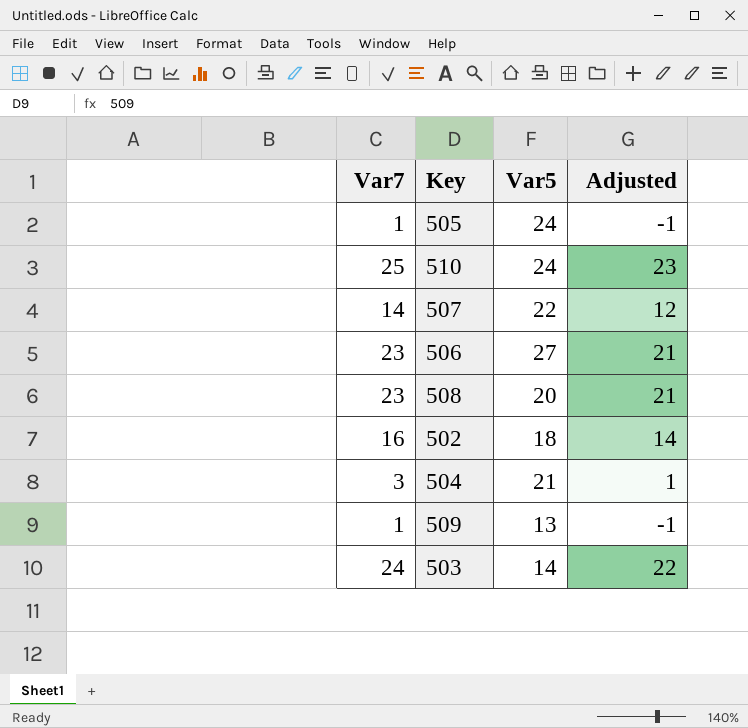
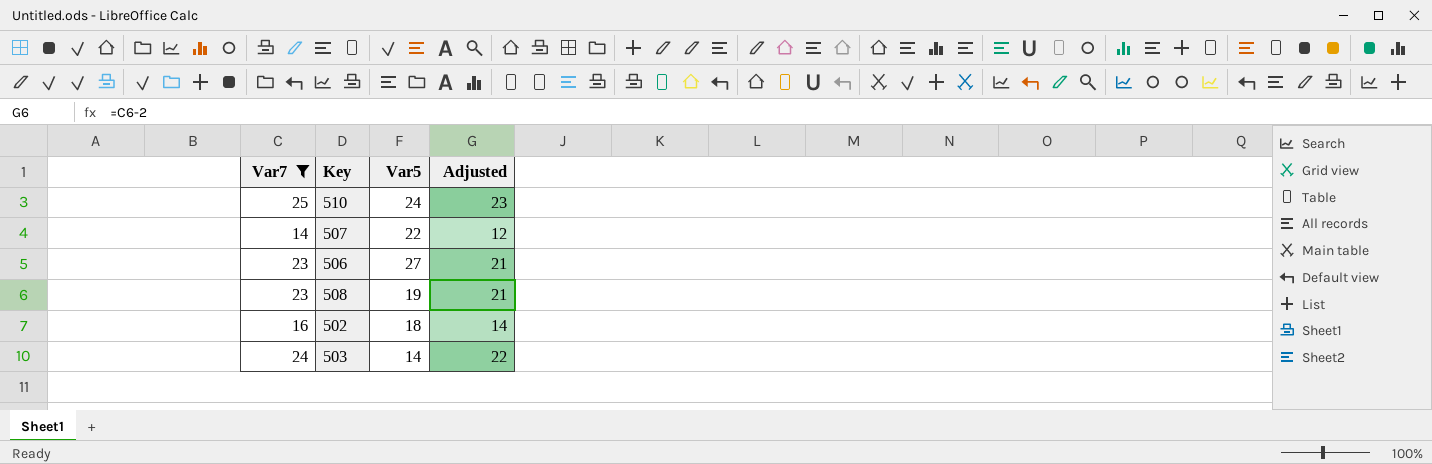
filter: none -> Var7 >= 14
508 | Var5: 20 -> 19

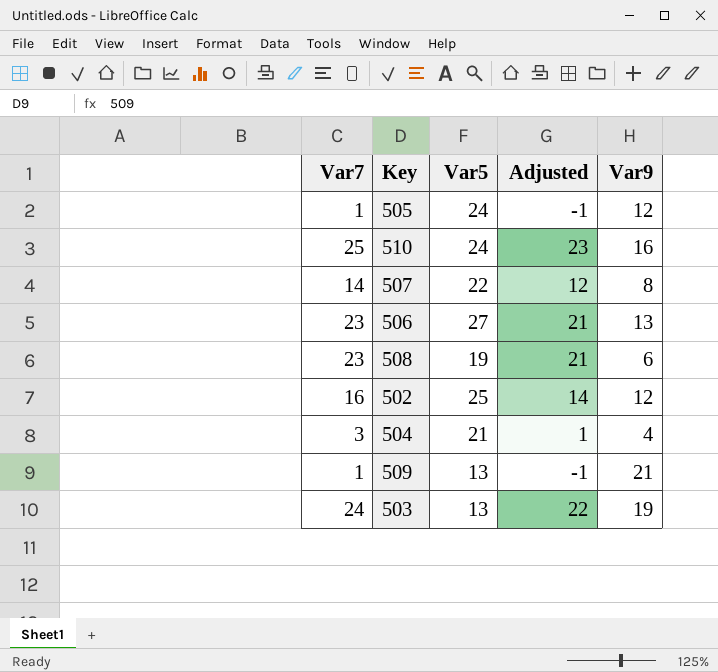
filter: Var7 >= 14 -> none
column Var9 | position: none -> 5
502 | Var5: 18 -> 25
503 | Var5: 14 -> 13

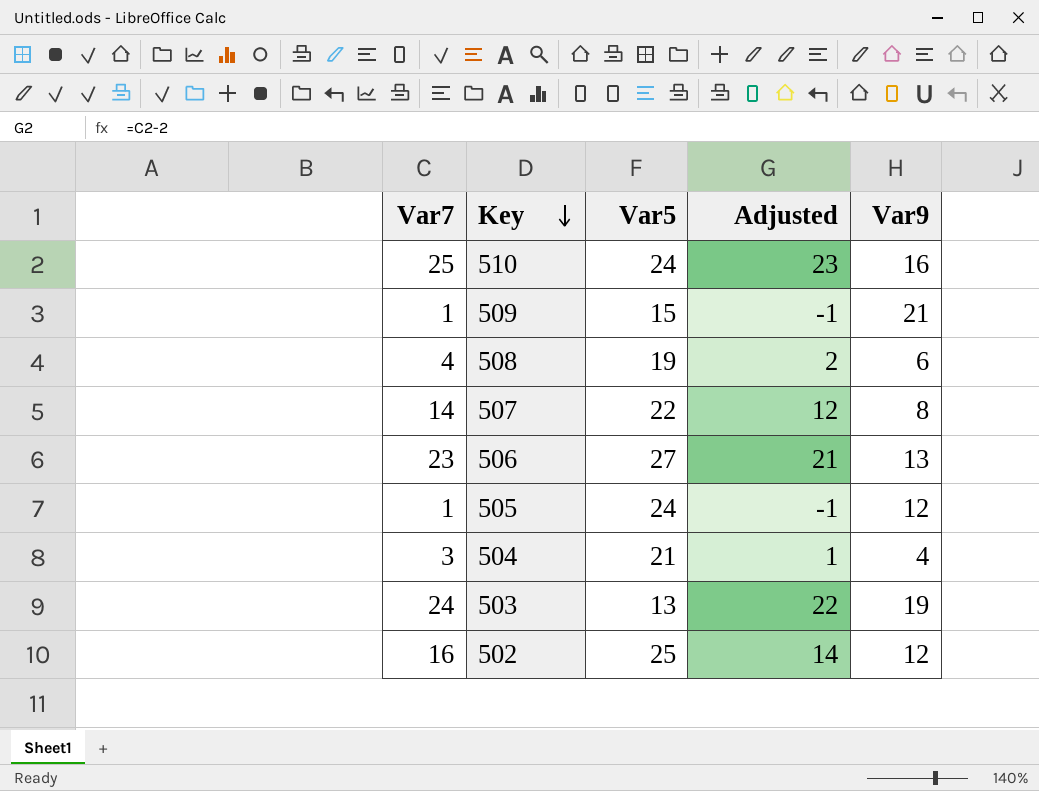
row order: none -> Key descending
509 | Var5: 13 -> 15
508 | Var7: 23 -> 4
508 | Adjusted: 21 -> 2

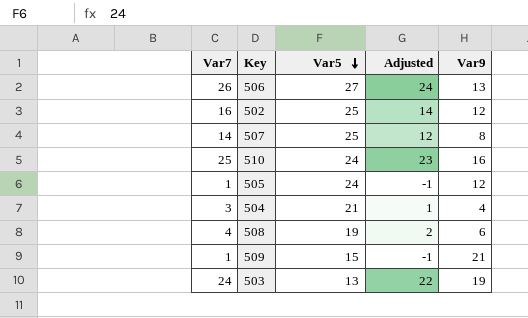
row order: Key descending -> Var5 descending
506 | Var7: 23 -> 26
506 | Adjusted: 21 -> 24
507 | Var5: 22 -> 25

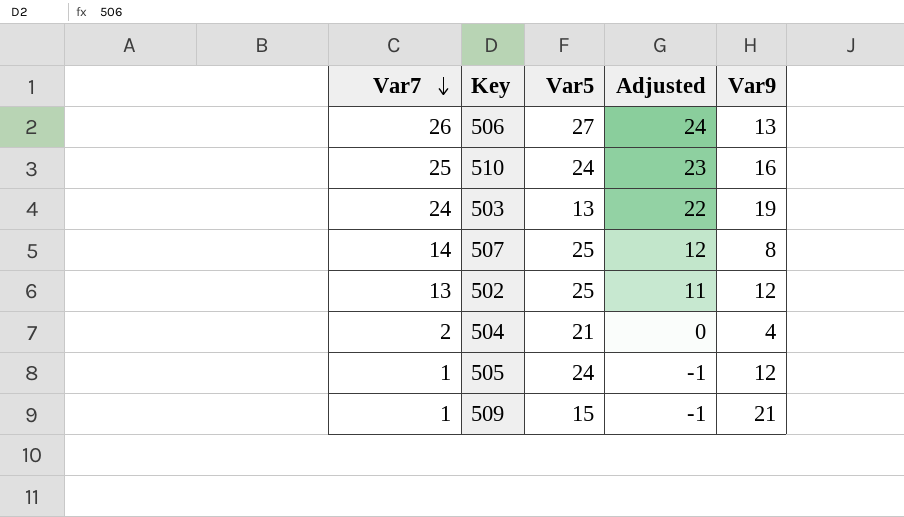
row order: Var5 descending -> Var7 descending
row 508: 4 | 19 | 2 | 6 -> none
502 | Var7: 16 -> 13
502 | Adjusted: 14 -> 11
504 | Var7: 3 -> 2
504 | Adjusted: 1 -> 0

